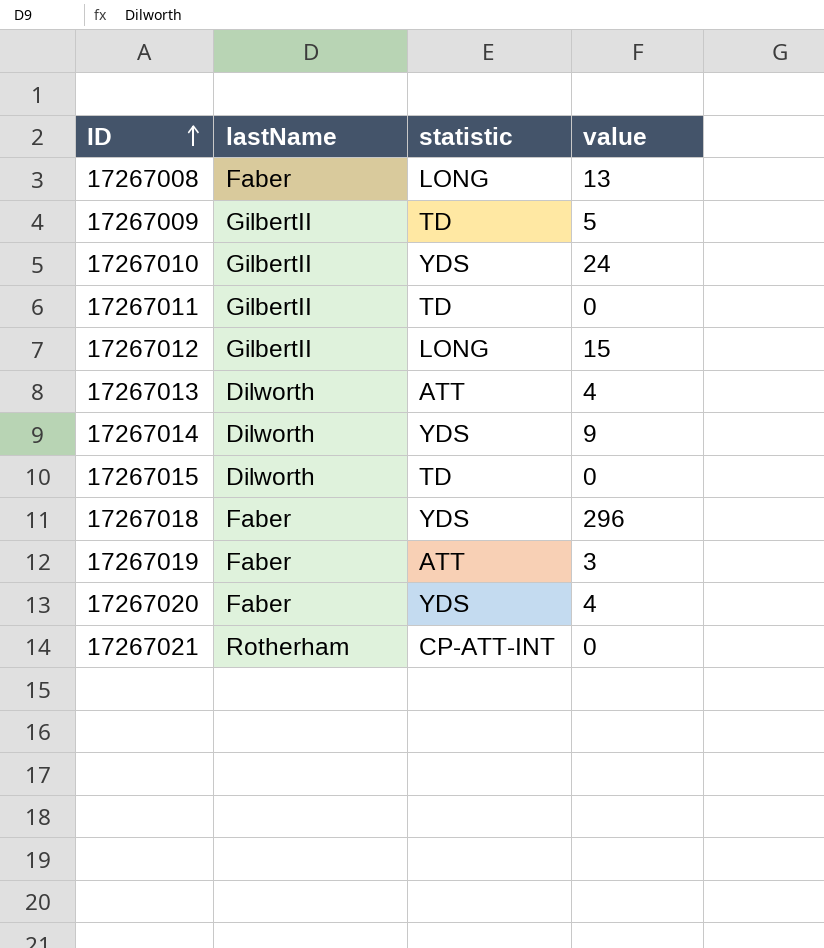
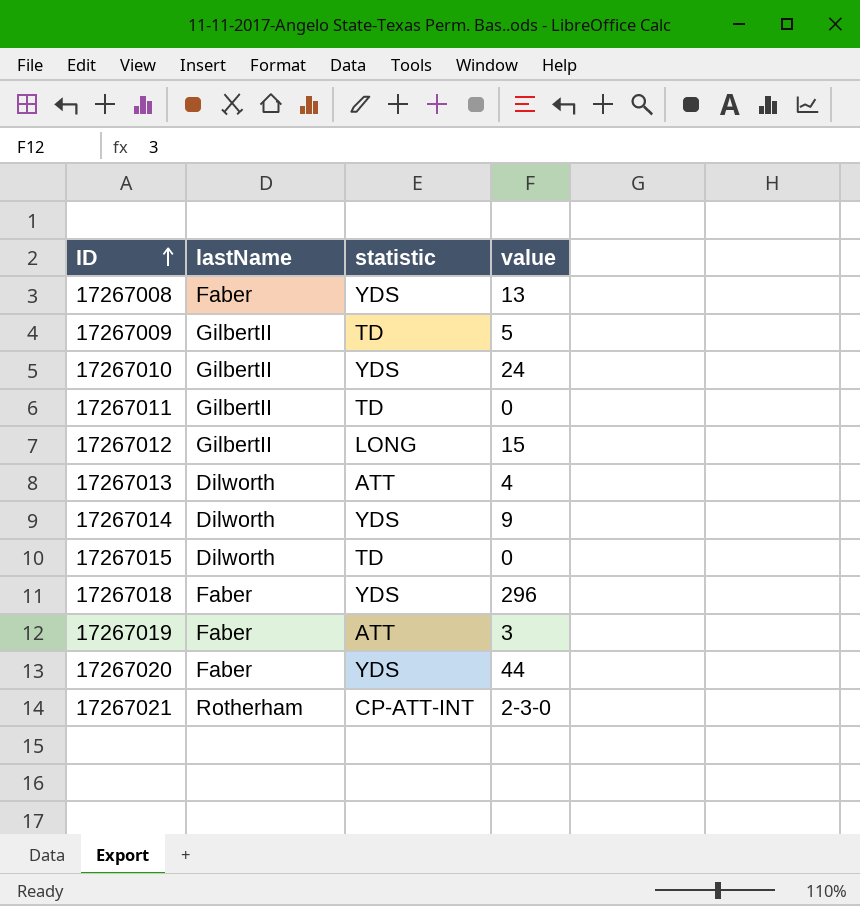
17267008 | statistic: LONG -> YDS
17267020 | value: 4 -> 44
17267021 | value: 0 -> 2-3-0

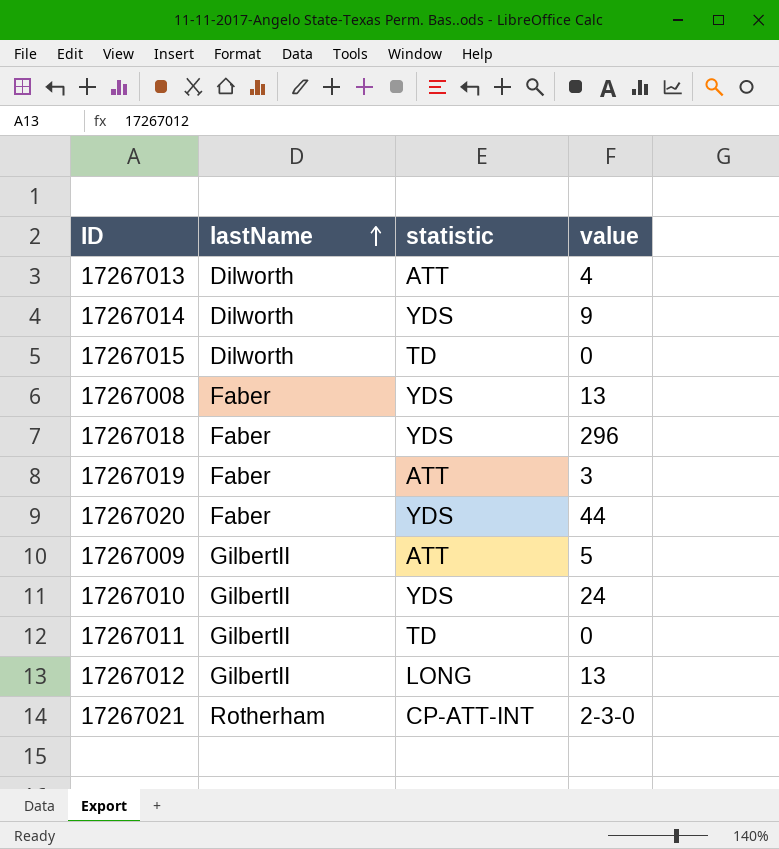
row order: ID ascending -> lastName ascending
17267009 | statistic: TD -> ATT
17267012 | value: 15 -> 13

